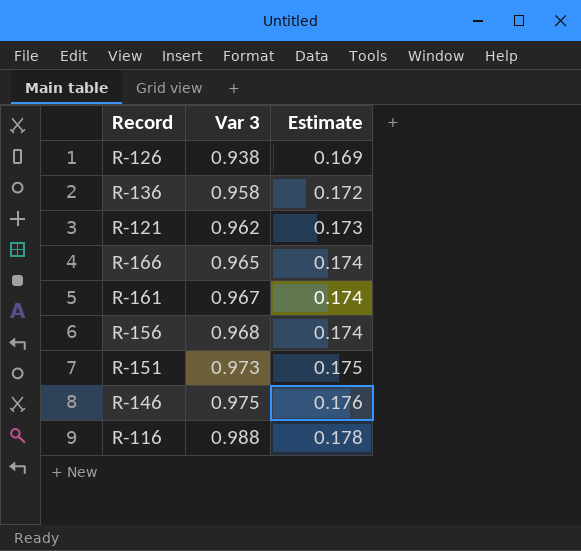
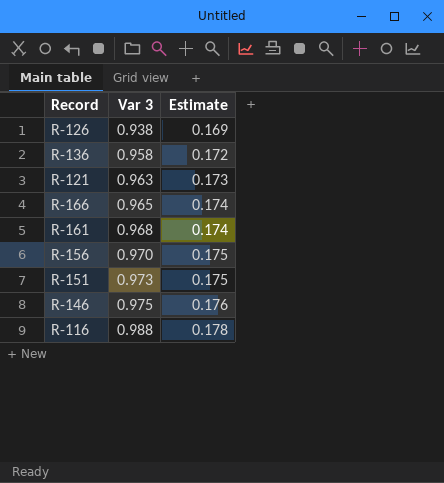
R-121 | Var 3: 0.962 -> 0.963
R-161 | Var 3: 0.967 -> 0.968
R-156 | Var 3: 0.968 -> 0.970
R-156 | Estimate: 0.174 -> 0.175

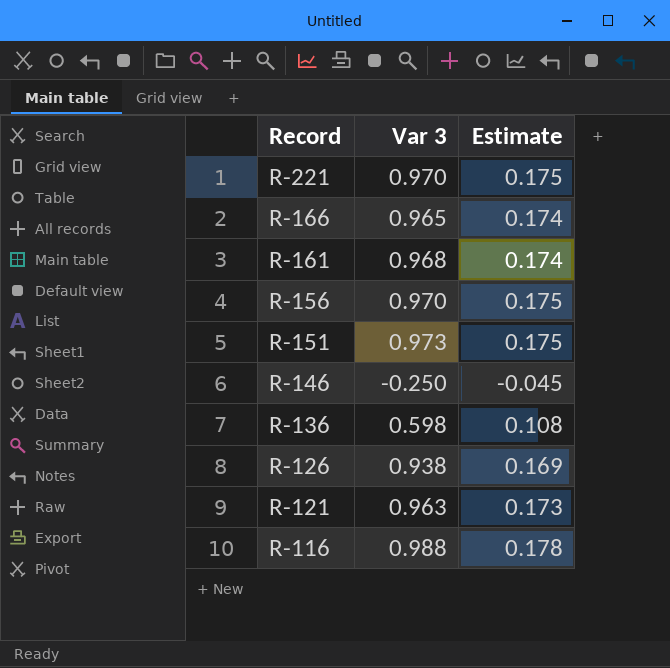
row order: Var 3 ascending -> Record descending
row R-221: none -> 0.970 | 0.175
R-146 | Var 3: 0.975 -> -0.250
R-146 | Estimate: 0.176 -> -0.045
R-136 | Var 3: 0.958 -> 0.598
R-136 | Estimate: 0.172 -> 0.108

